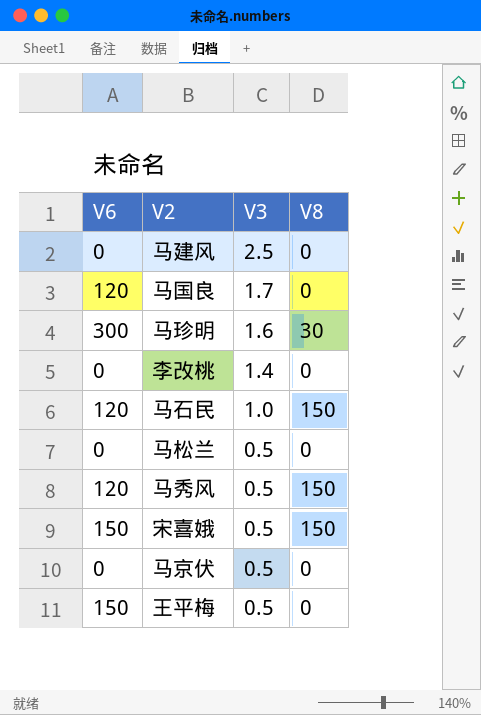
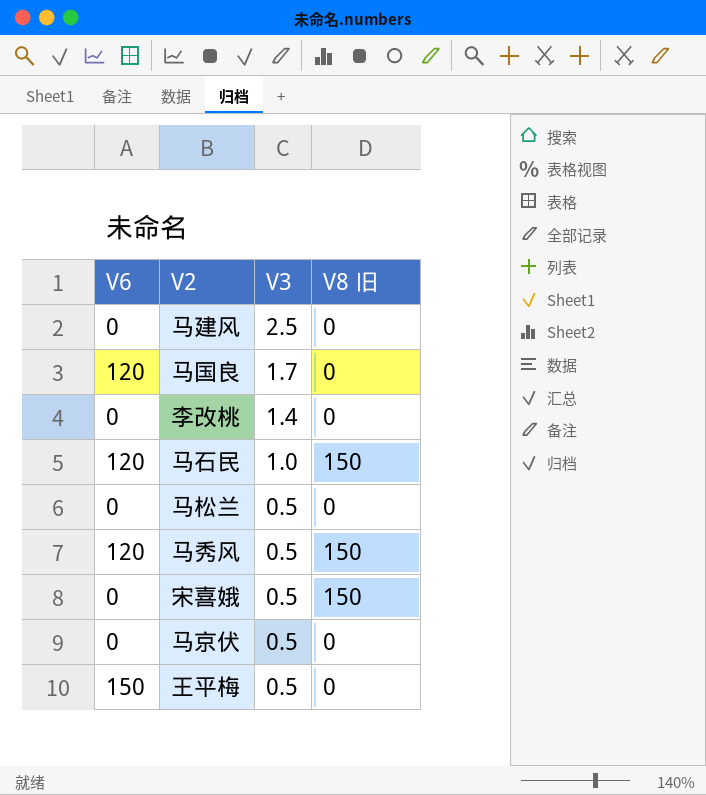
column name: V8 -> V8 旧
row 马珍明: 300 | 1.6 | 30 -> none
宋喜娥 | V6: 150 -> 0

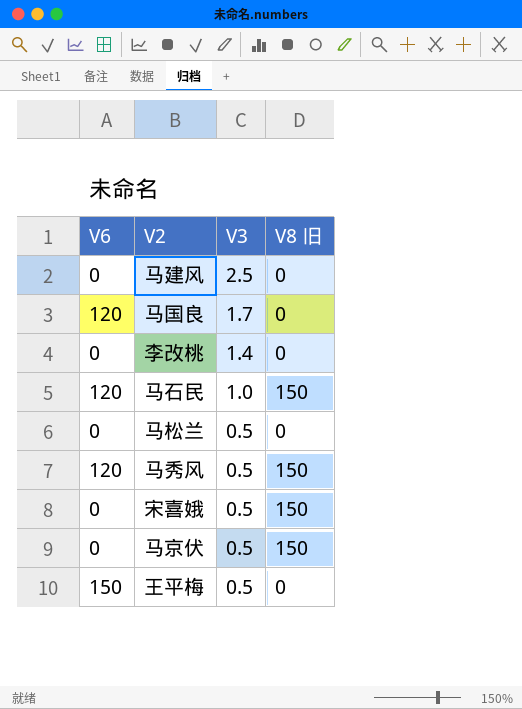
马京伏 | V8 旧: 0 -> 150

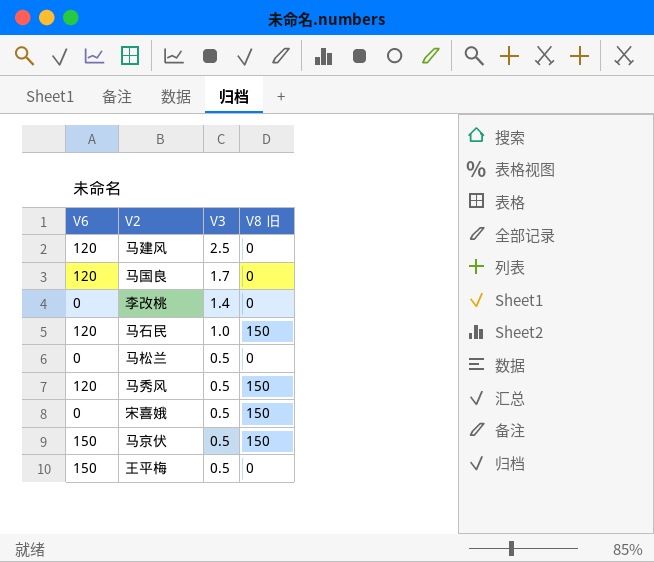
马建风 | V6: 0 -> 120
马京伏 | V6: 0 -> 150

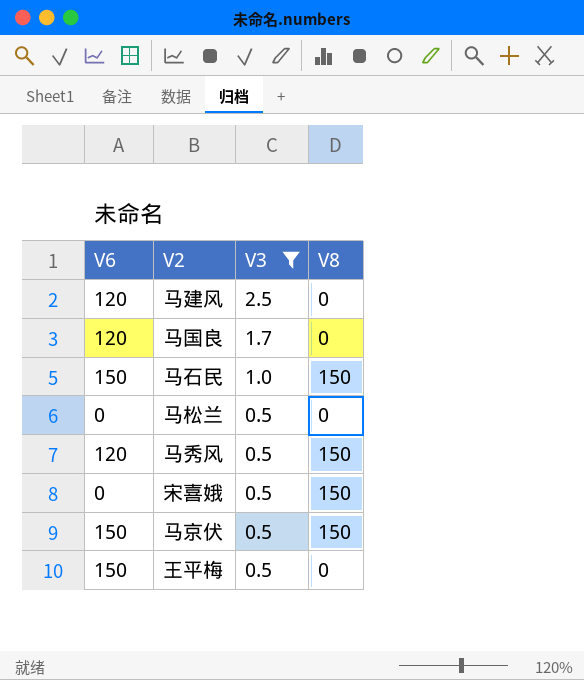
filter: none -> V3 != 1.4
column name: V8 旧 -> V8
马石民 | V6: 120 -> 150

